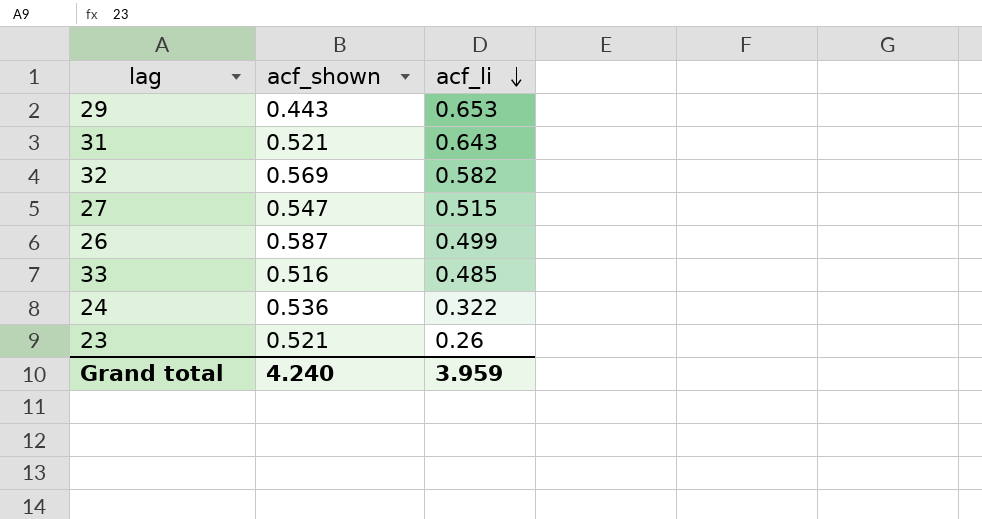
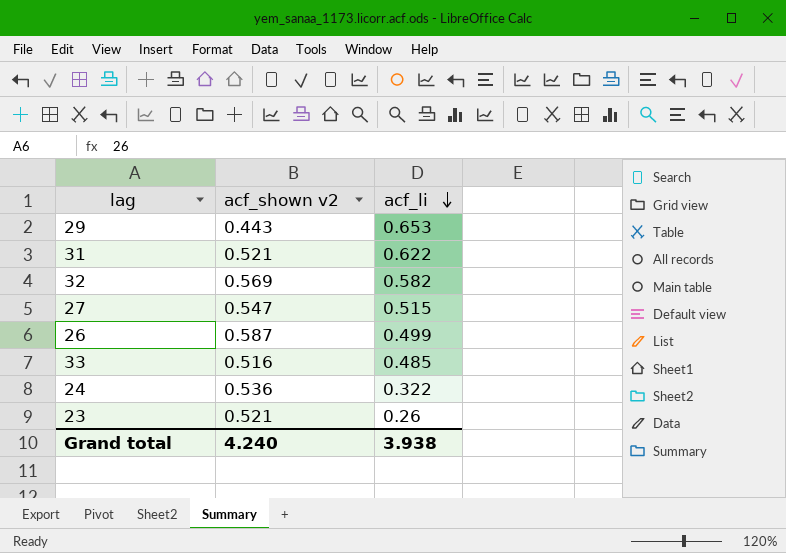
column name: acf_shown -> acf_shown v2
31 | acf_li: 0.643 -> 0.622
Grand total | acf_li: 3.959 -> 3.938

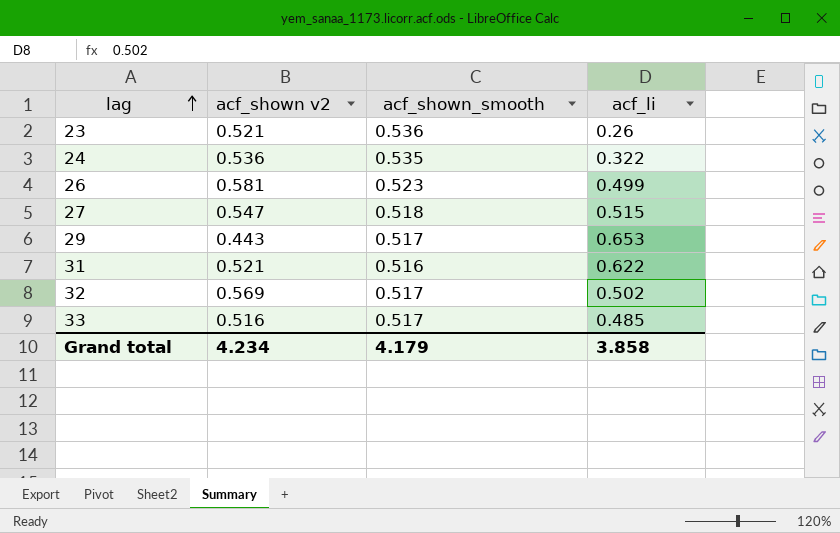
row order: acf_li descending -> lag ascending
column acf_shown_smooth | position: none -> 3
26 | acf_shown v2: 0.587 -> 0.581
32 | acf_li: 0.582 -> 0.502
Grand total | acf_shown v2: 4.240 -> 4.234
Grand total | acf_li: 3.938 -> 3.858

